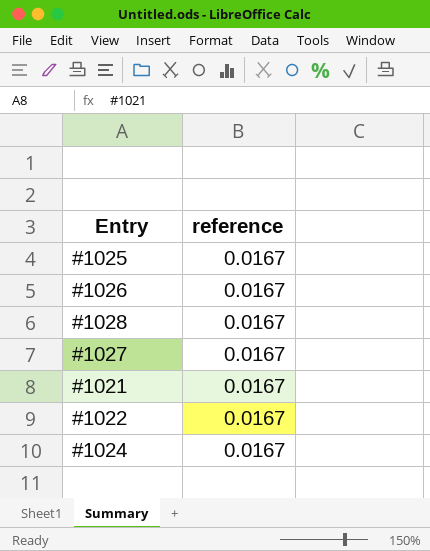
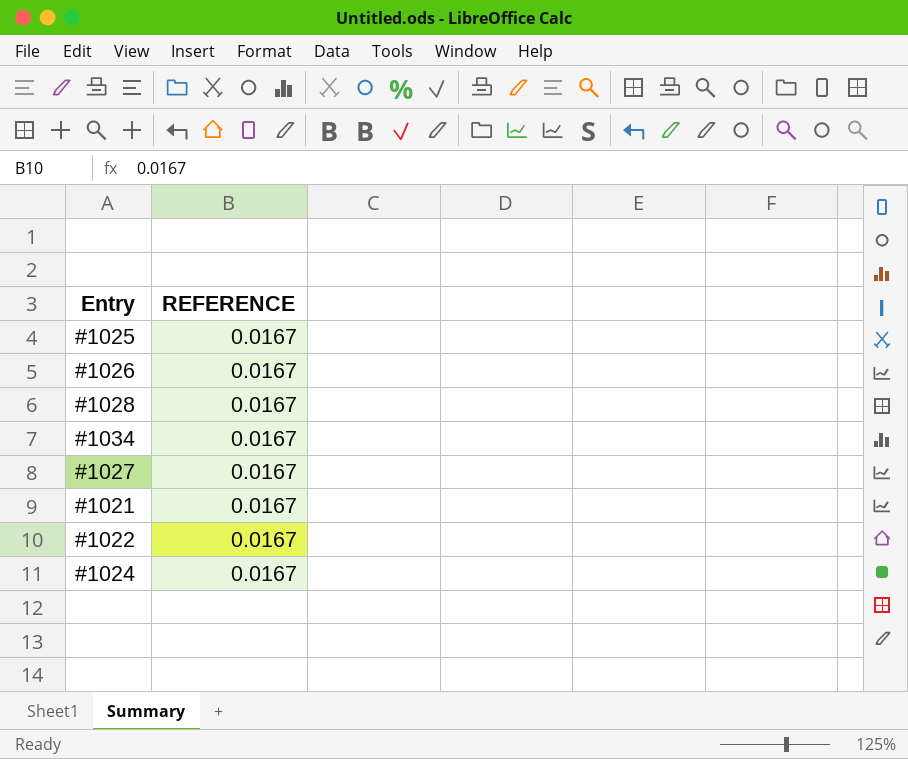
column name: reference -> REFERENCE
row #1034: none -> 0.0167

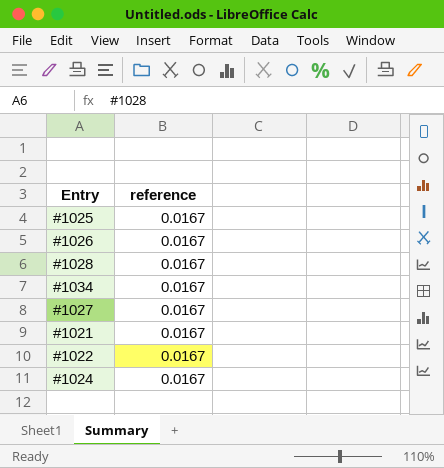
column name: REFERENCE -> reference

